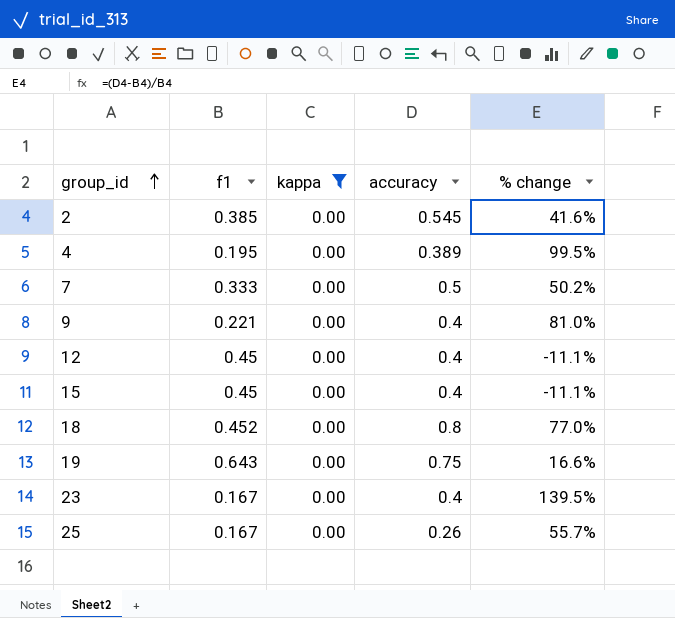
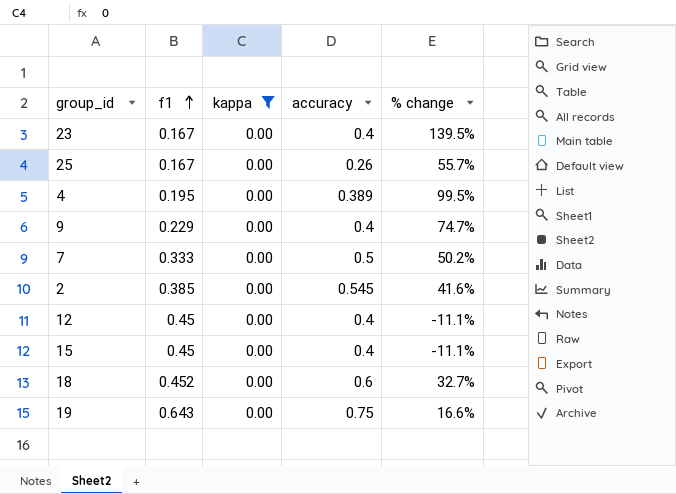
row order: group_id ascending -> f1 ascending
9 | f1: 0.221 -> 0.229
9 | % change: 81.0% -> 74.7%
18 | accuracy: 0.8 -> 0.6
18 | % change: 77.0% -> 32.7%

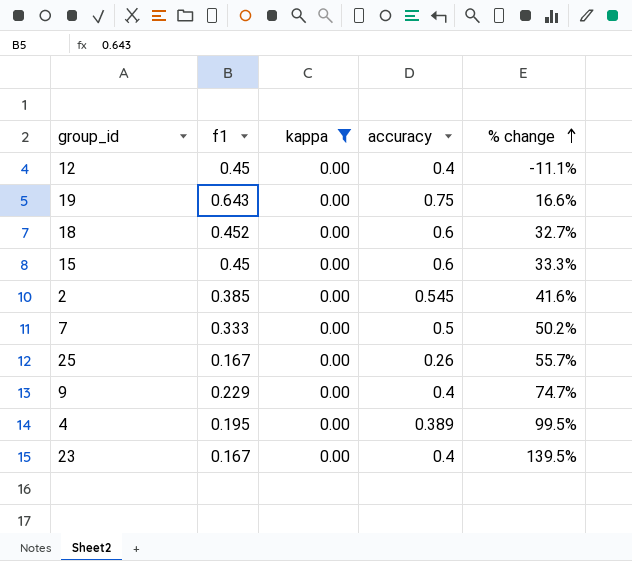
row order: f1 ascending -> % change ascending
15 | accuracy: 0.4 -> 0.6
15 | % change: -11.1% -> 33.3%

